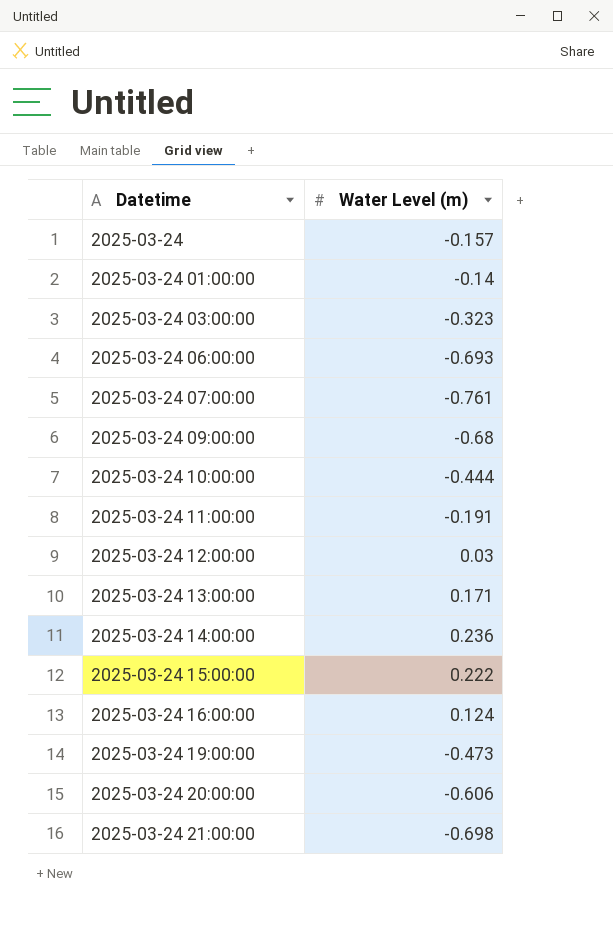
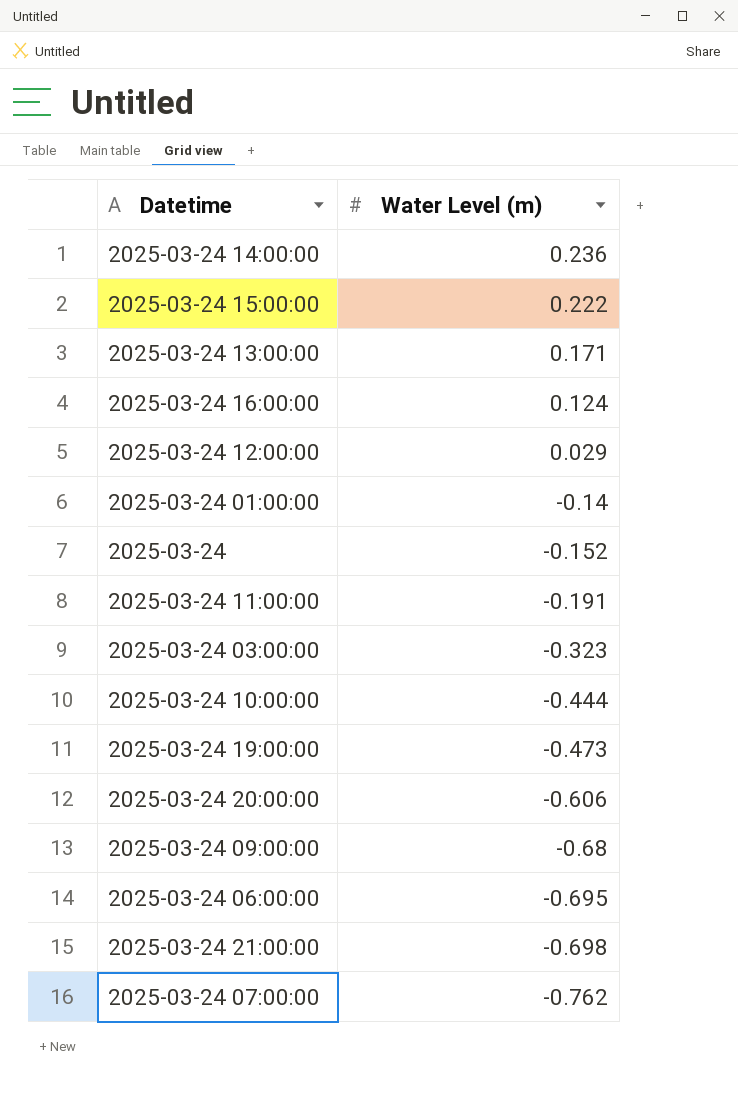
row order: Datetime ascending -> Water Level (m) descending
2025-03-24 12:00:00 | Water Level (m): 0.03 -> 0.029
2025-03-24 | Water Level (m): -0.157 -> -0.152
2025-03-24 06:00:00 | Water Level (m): -0.693 -> -0.695
2025-03-24 07:00:00 | Water Level (m): -0.761 -> -0.762

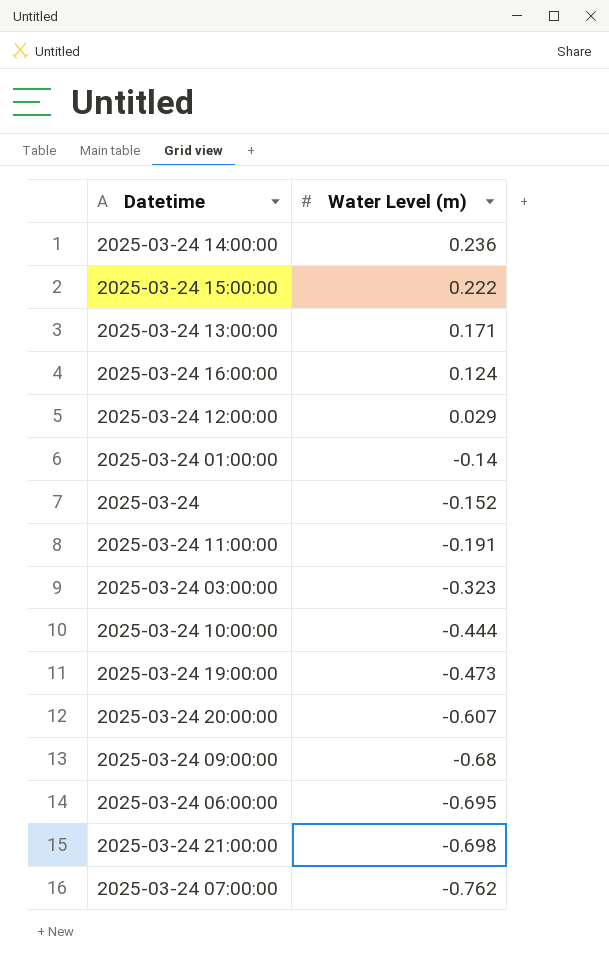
2025-03-24 20:00:00 | Water Level (m): -0.606 -> -0.607

